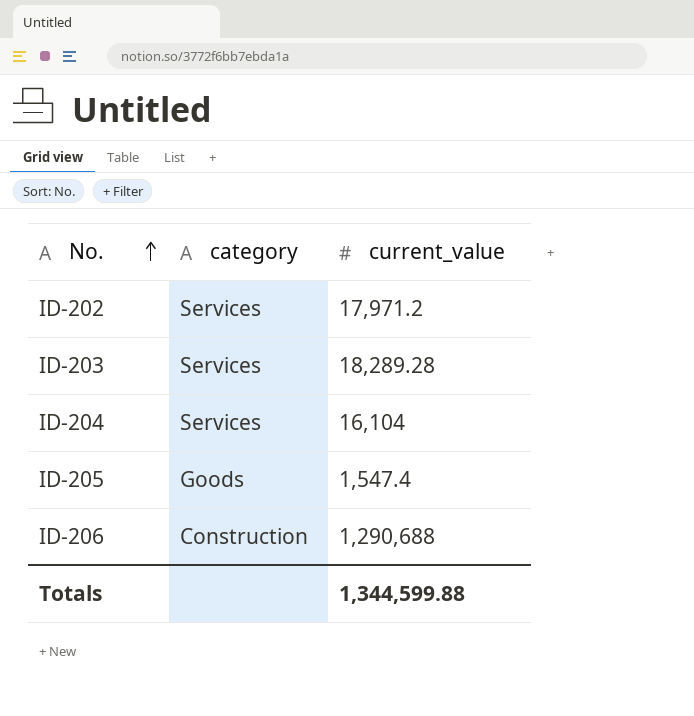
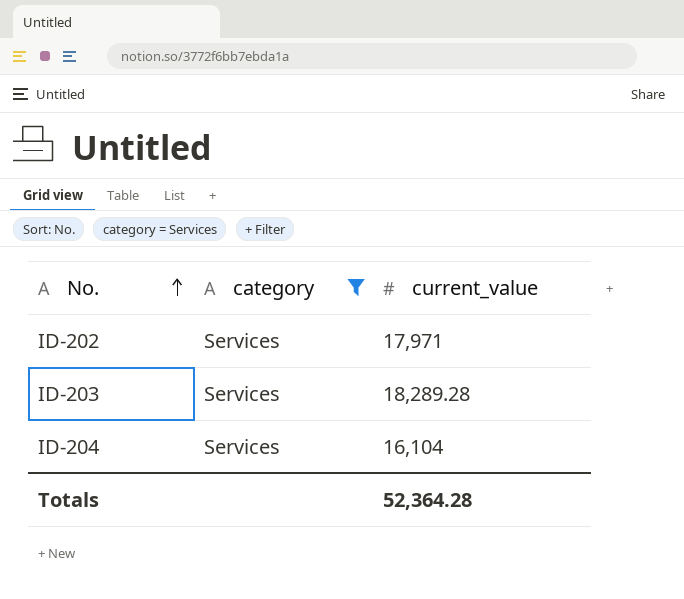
filter: none -> category = Services
ID-202 | current_value: 17,971.2 -> 17,971
Totals | current_value: 1,344,599.88 -> 52,364.28

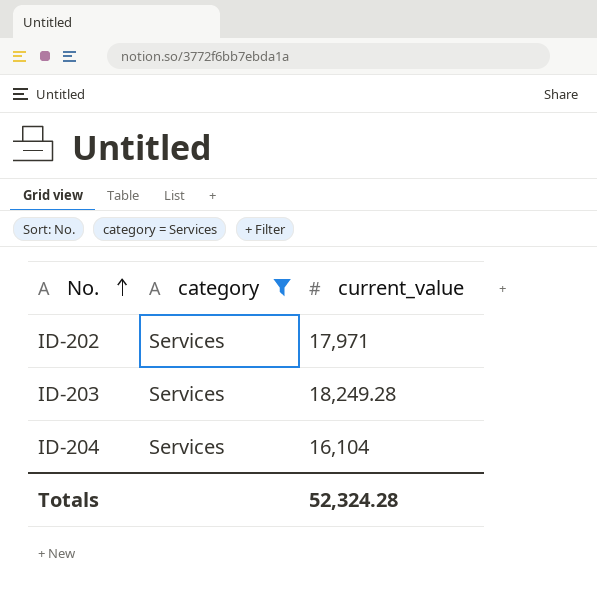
ID-203 | current_value: 18,289.28 -> 18,249.28
Totals | current_value: 52,364.28 -> 52,324.28

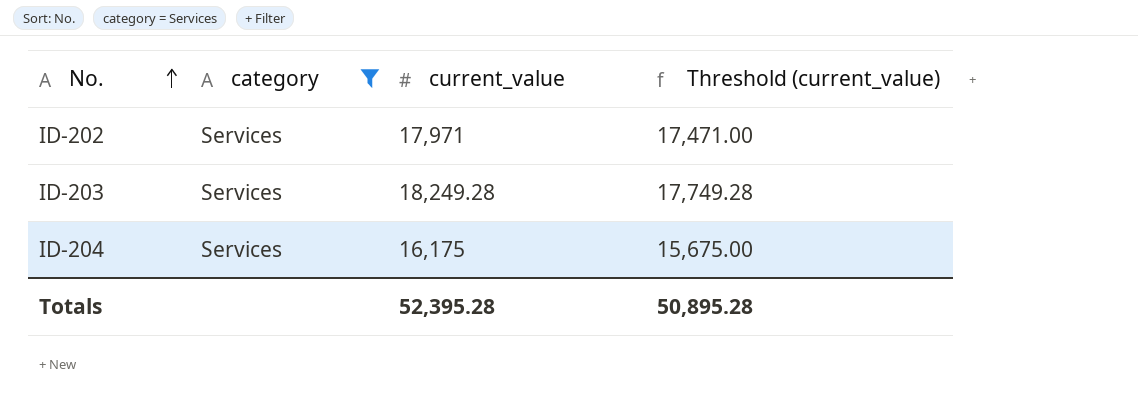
column Threshold (current_value) | formula: none -> [current_value] - 500
ID-204 | current_value: 16,104 -> 16,175
Totals | current_value: 52,324.28 -> 52,395.28

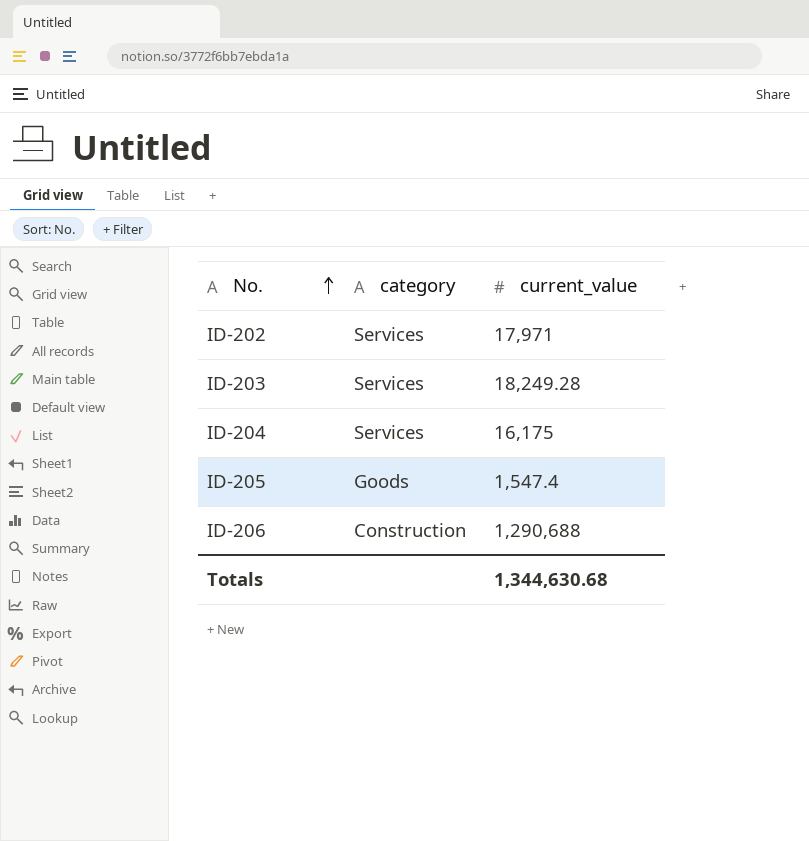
filter: category = Services -> none
column Threshold (current_value) | formula: [current_value] - 500 -> none
Totals | current_value: 52,395.28 -> 1,344,630.68

